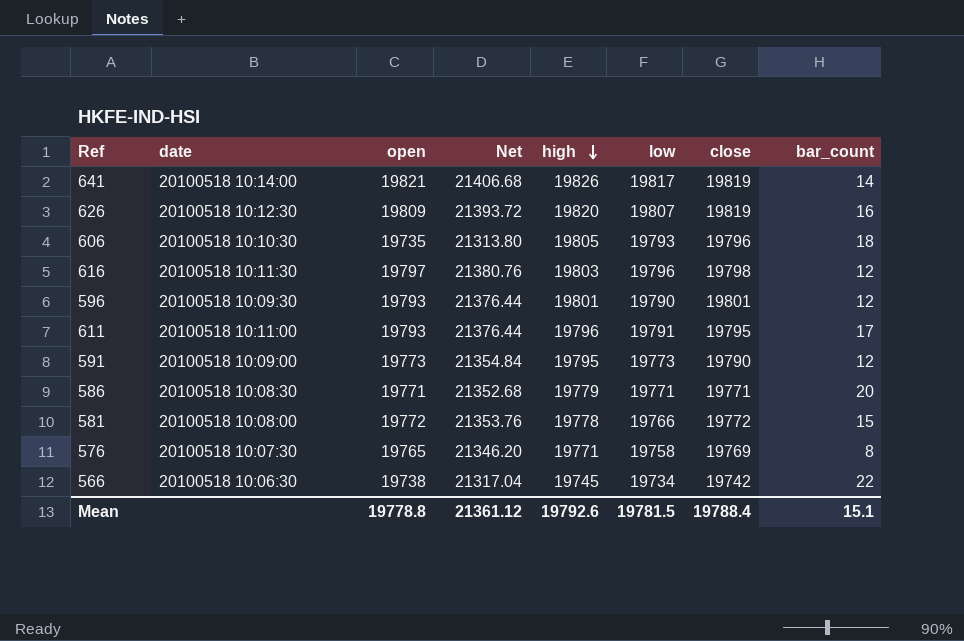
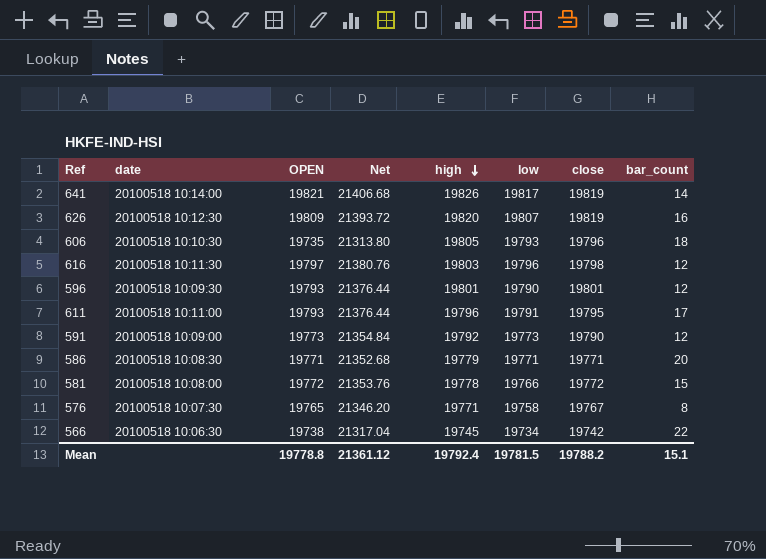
column name: open -> OPEN
591 | high: 19795 -> 19792
576 | close: 19769 -> 19767
Mean | high: 19792.6 -> 19792.4
Mean | close: 19788.4 -> 19788.2

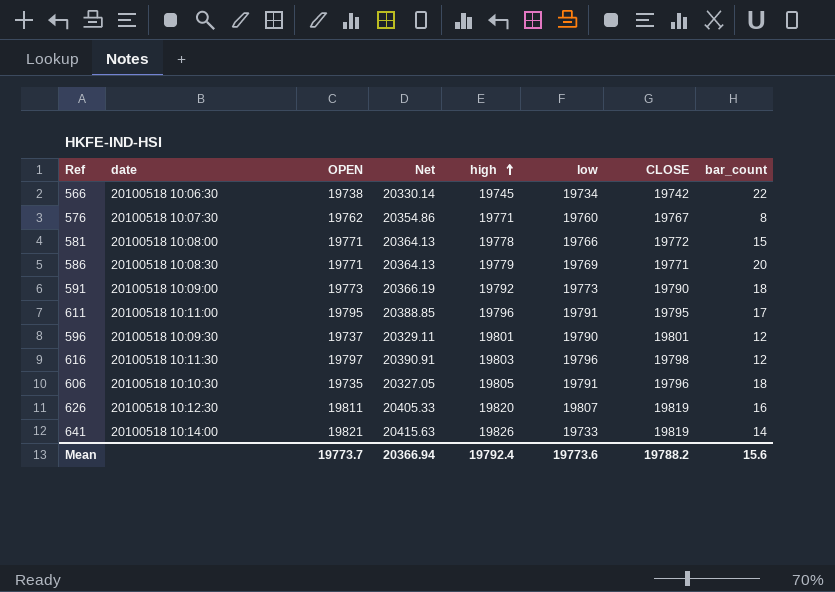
row order: high descending -> high ascending
column Net | formula: [OPEN] * 1.08 -> [OPEN] * 1.03
column name: close -> CLOSE
576 | OPEN: 19765 -> 19762
576 | low: 19758 -> 19760
581 | OPEN: 19772 -> 19771
586 | low: 19771 -> 19769
591 | bar_count: 12 -> 18
611 | OPEN: 19793 -> 19795
596 | OPEN: 19793 -> 19737
606 | low: 19793 -> 19791
626 | OPEN: 19809 -> 19811
641 | low: 19817 -> 19733
Mean | OPEN: 19778.8 -> 19773.7
Mean | Net: 21361.12 -> 20366.94
Mean | low: 19781.5 -> 19773.6
Mean | bar_count: 15.1 -> 15.6

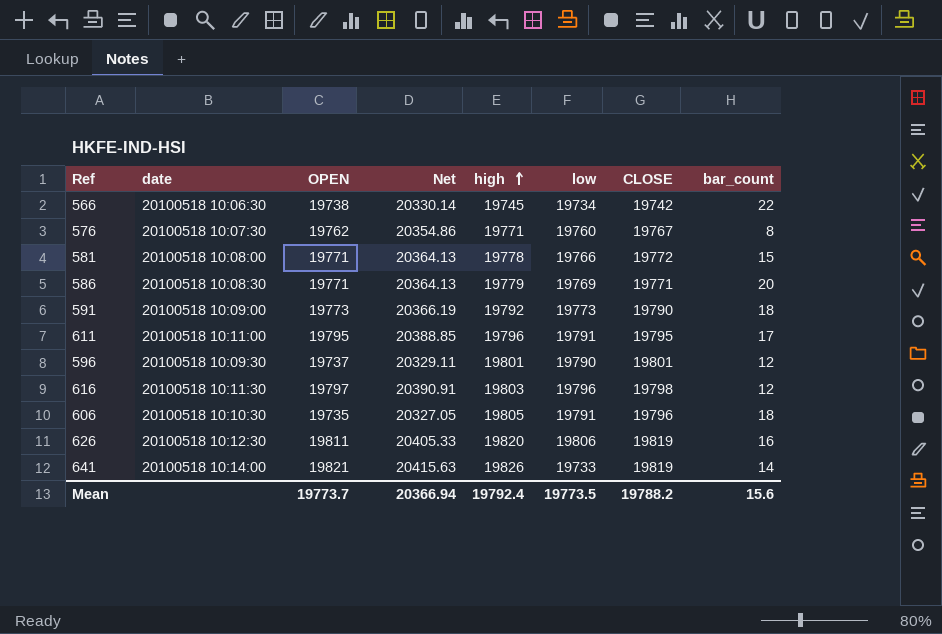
626 | low: 19807 -> 19806
Mean | low: 19773.6 -> 19773.5

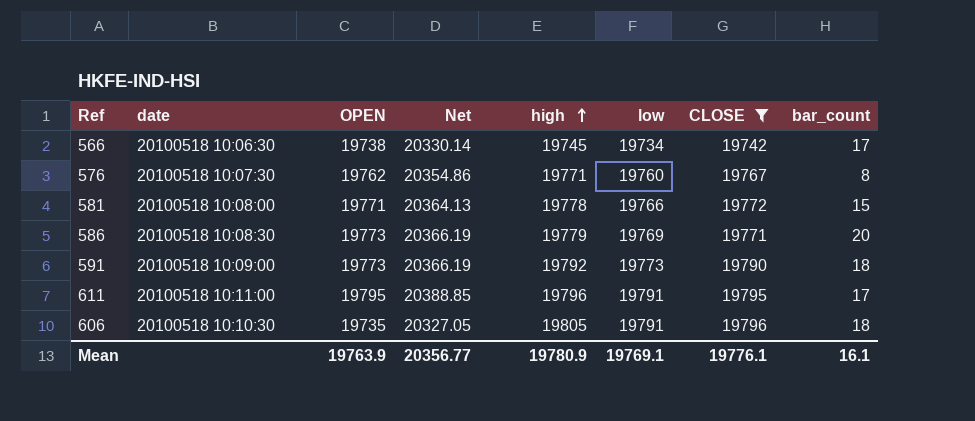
filter: none -> CLOSE <= 19796
566 | bar_count: 22 -> 17
586 | OPEN: 19771 -> 19773
586 | Net: 20364.13 -> 20366.19
Mean | OPEN: 19773.7 -> 19763.9
Mean | Net: 20366.94 -> 20356.77
Mean | high: 19792.4 -> 19780.9
Mean | low: 19773.5 -> 19769.1
Mean | CLOSE: 19788.2 -> 19776.1
Mean | bar_count: 15.6 -> 16.1

